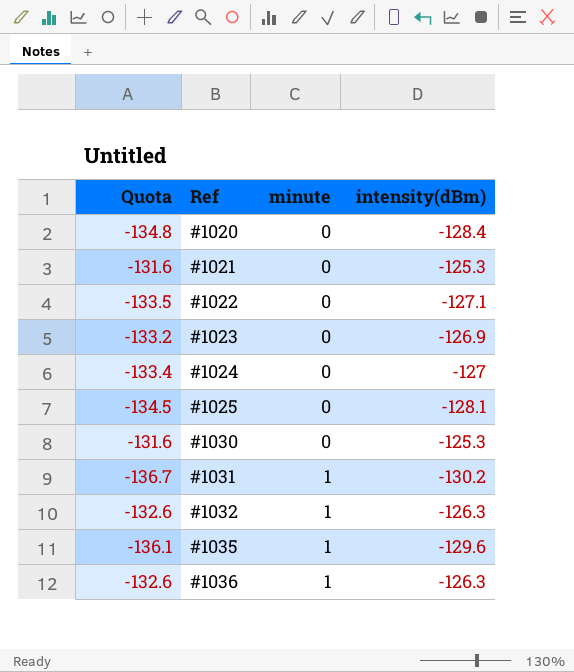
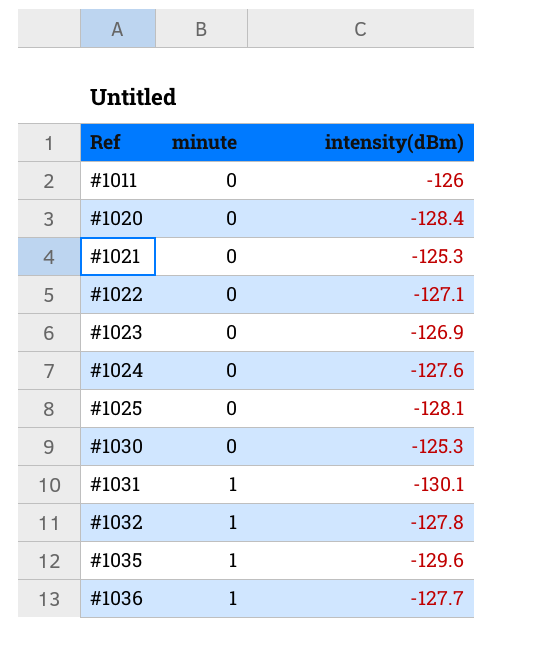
column Quota | formula: [intensity(dBm)] * 1.05 -> none
row #1011: none -> 0 | -126
#1024 | intensity(dBm): -127 -> -127.6
#1031 | intensity(dBm): -130.2 -> -130.1
#1032 | intensity(dBm): -126.3 -> -127.8
#1036 | intensity(dBm): -126.3 -> -127.7

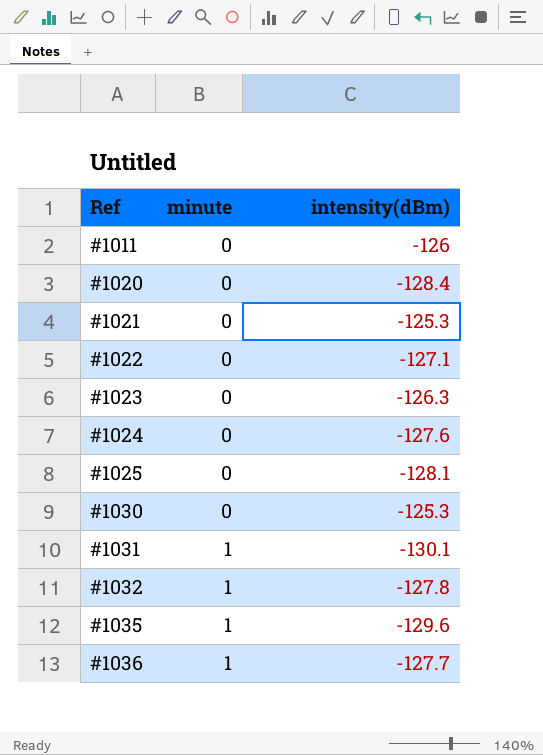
#1023 | intensity(dBm): -126.9 -> -126.3

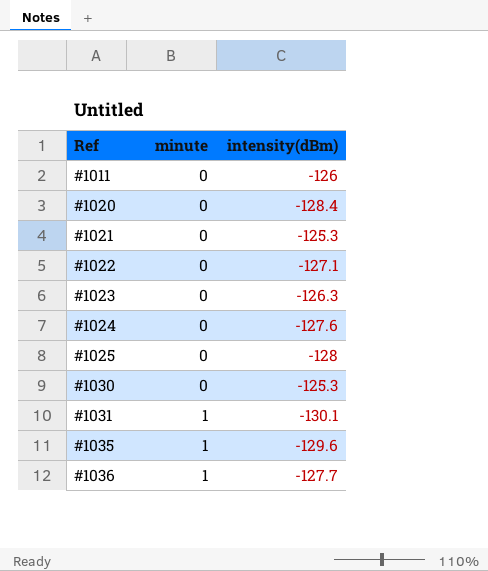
row #1032: 1 | -127.8 -> none
#1025 | intensity(dBm): -128.1 -> -128

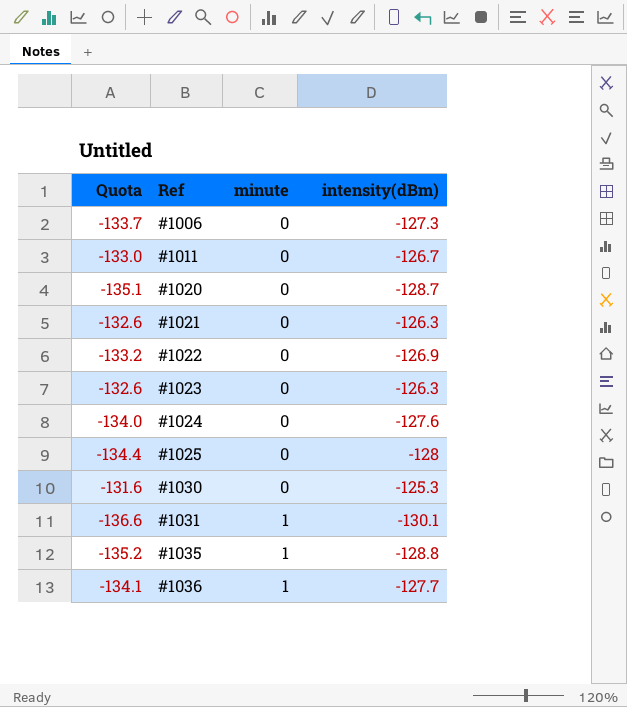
column Quota | formula: none -> [intensity(dBm)] * 1.05
row #1006: none -> -133.7 | 0 | -127.3
#1011 | intensity(dBm): -126 -> -126.7
#1020 | intensity(dBm): -128.4 -> -128.7
#1021 | intensity(dBm): -125.3 -> -126.3
#1022 | intensity(dBm): -127.1 -> -126.9
#1035 | intensity(dBm): -129.6 -> -128.8

